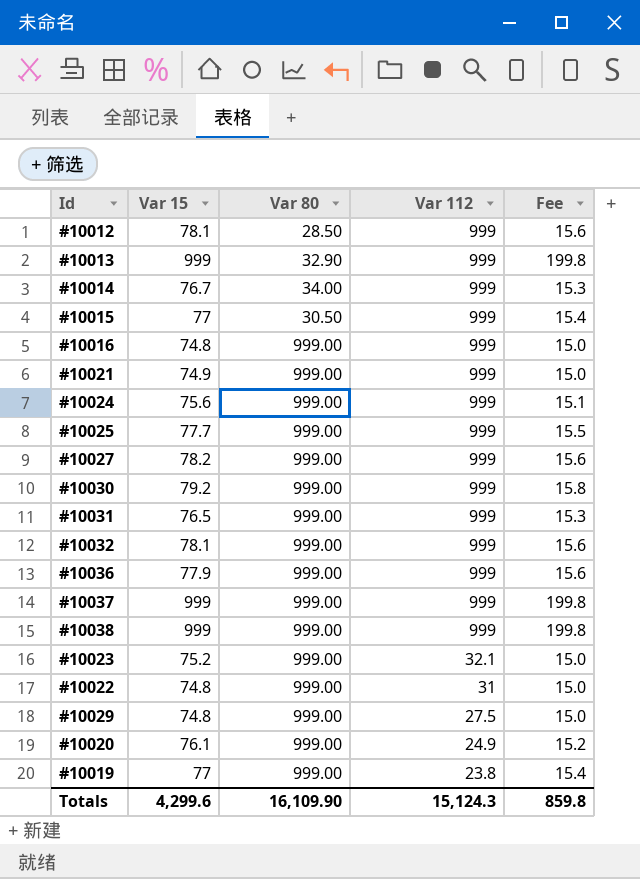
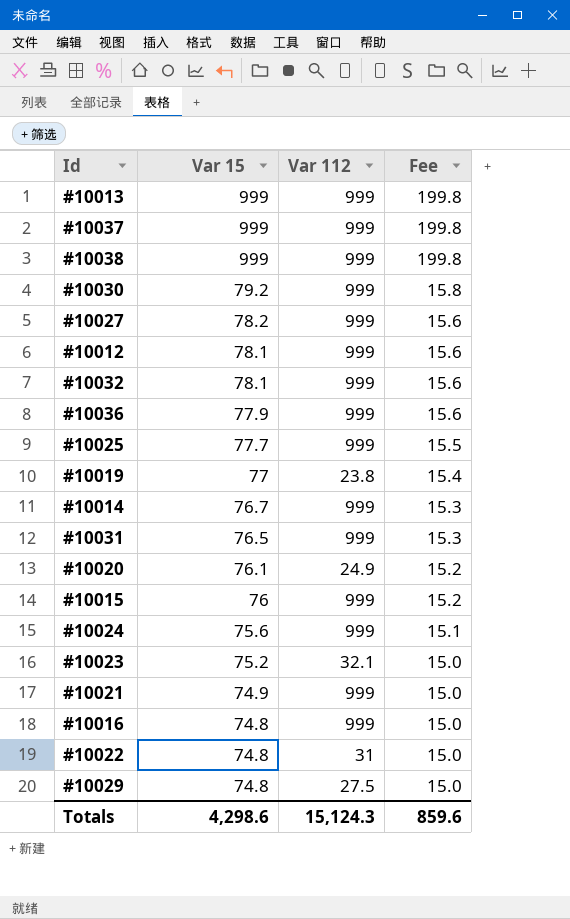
row order: Var 112 descending -> Var 15 descending
column Var 80 | position: 3 -> none
#10015 | Var 15: 77 -> 76
#10015 | Fee: 15.4 -> 15.2
Totals | Var 15: 4,299.6 -> 4,298.6
Totals | Fee: 859.8 -> 859.6

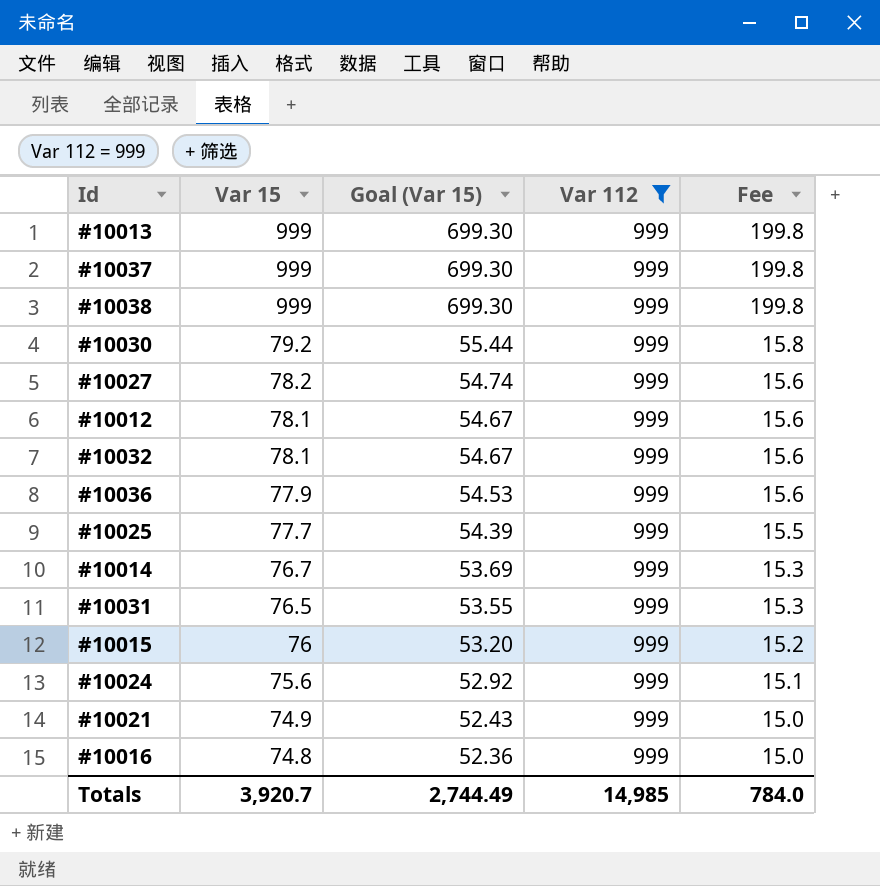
filter: none -> Var 112 = 999
column Goal (Var 15) | formula: none -> [Var 15] * 0.7
Totals | Var 15: 4,298.6 -> 3,920.7
Totals | Var 112: 15,124.3 -> 14,985
Totals | Fee: 859.6 -> 784.0

